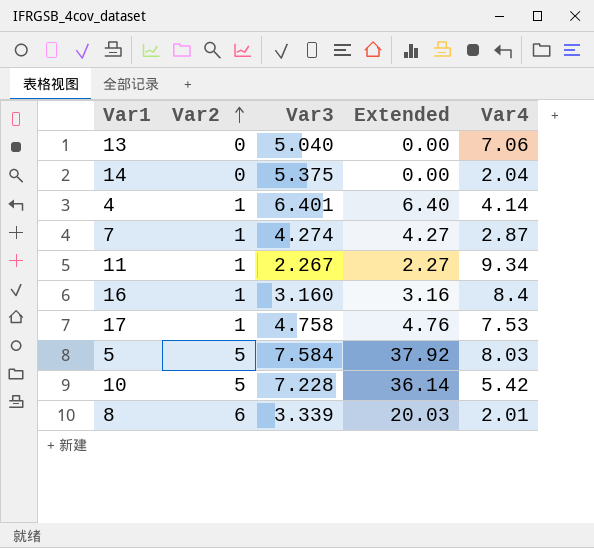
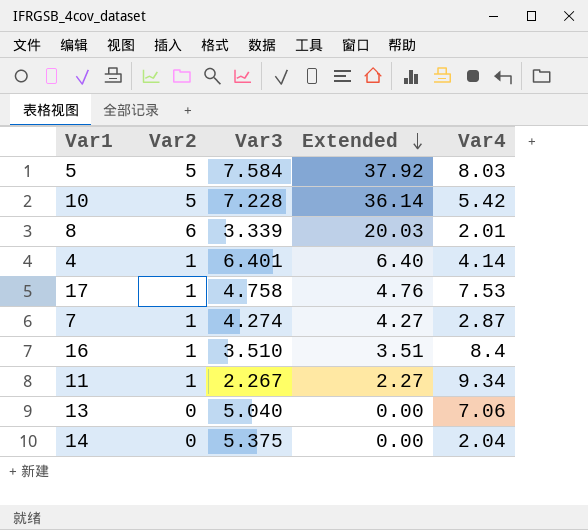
row order: Var2 ascending -> Extended descending
16 | Var3: 3.160 -> 3.510
16 | Extended: 3.16 -> 3.51

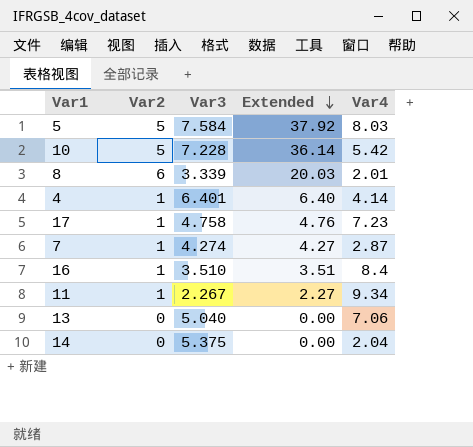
17 | Var4: 7.53 -> 7.23

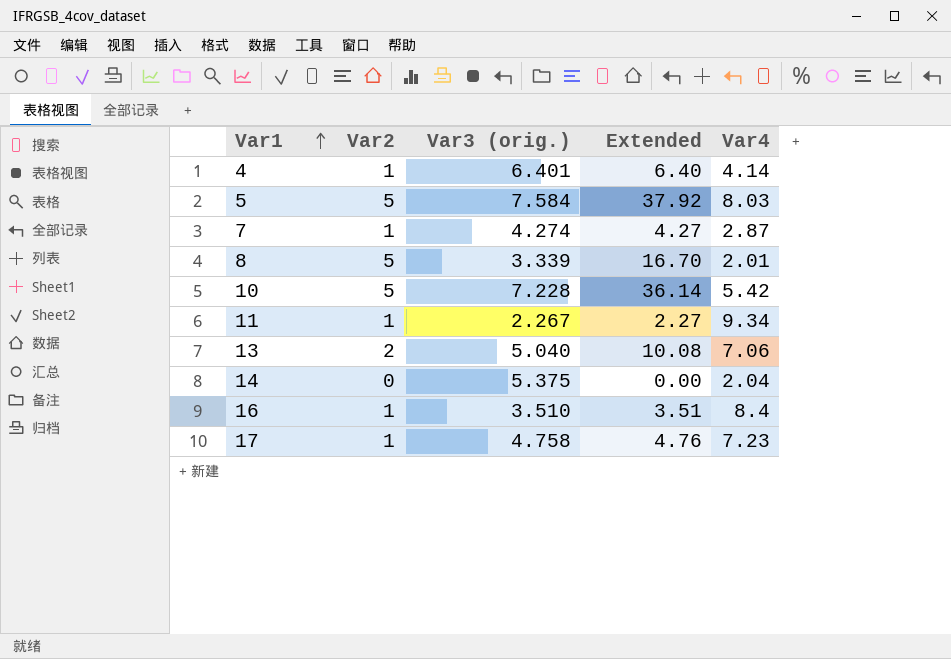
row order: Extended descending -> Var1 ascending
column name: Var3 -> Var3 (orig.)
8 | Var2: 6 -> 5
8 | Extended: 20.03 -> 16.70
13 | Var2: 0 -> 2
13 | Extended: 0.00 -> 10.08

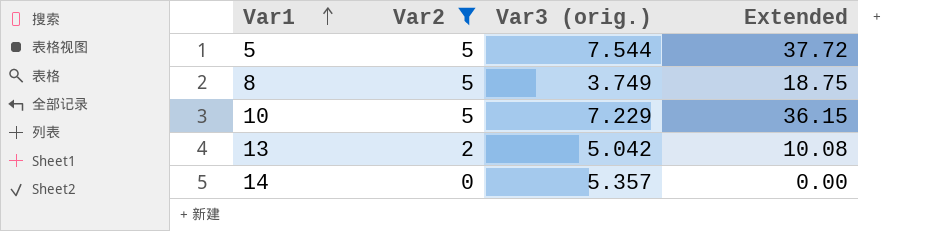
filter: none -> Var2 != 1
column Var4 | position: 5 -> none
5 | Var3 (orig.): 7.584 -> 7.544
5 | Extended: 37.92 -> 37.72
8 | Var3 (orig.): 3.339 -> 3.749
8 | Extended: 16.70 -> 18.75
10 | Var3 (orig.): 7.228 -> 7.229
10 | Extended: 36.14 -> 36.15
13 | Var3 (orig.): 5.040 -> 5.042
14 | Var3 (orig.): 5.375 -> 5.357

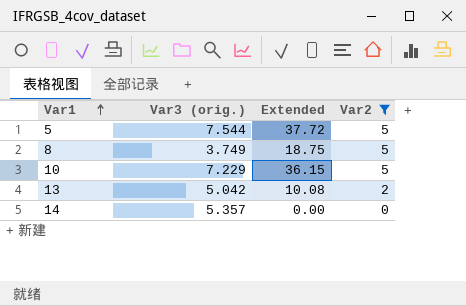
column Var2 | position: 2 -> 4

